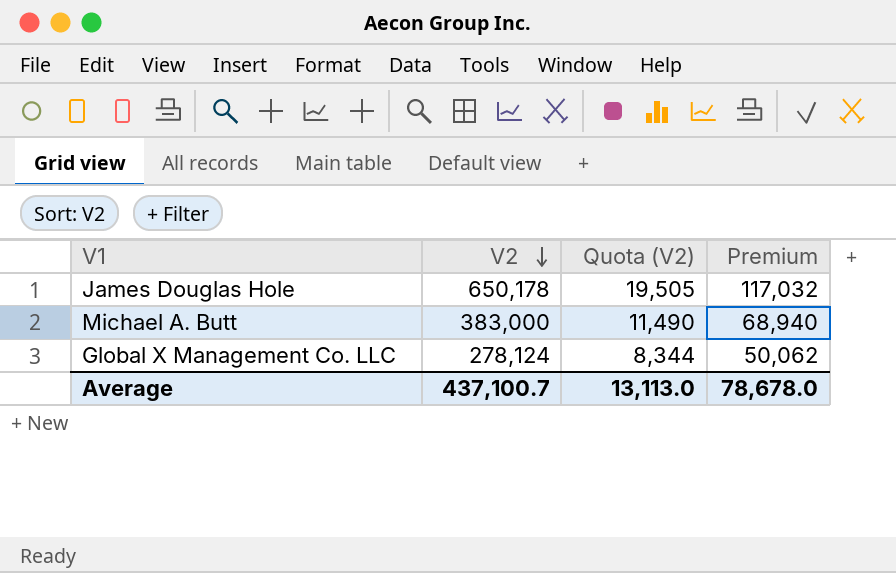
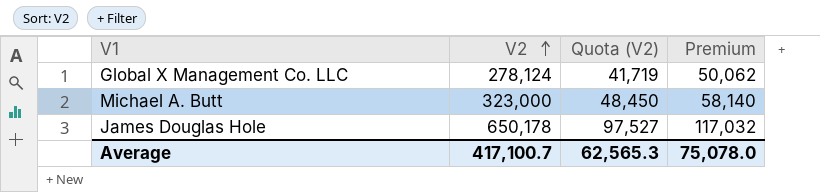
row order: V2 descending -> V2 ascending
column Quota (V2) | formula: [V2] * 0.03 -> [V2] * 0.15
Michael A. Butt | V2: 383,000 -> 323,000
Michael A. Butt | Premium: 68,940 -> 58,140
Average | V2: 437,100.7 -> 417,100.7
Average | Quota (V2): 13,113.0 -> 62,565.3
Average | Premium: 78,678.0 -> 75,078.0

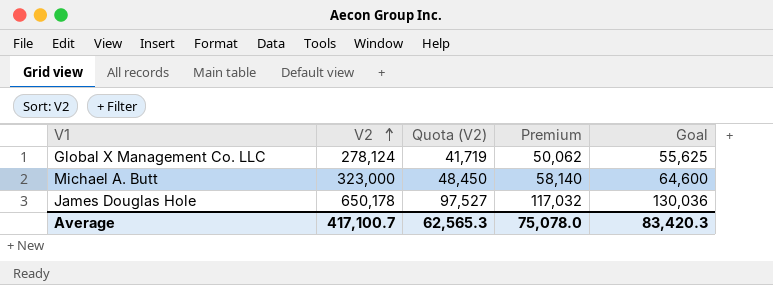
column Goal | formula: none -> [V2] * 0.2

